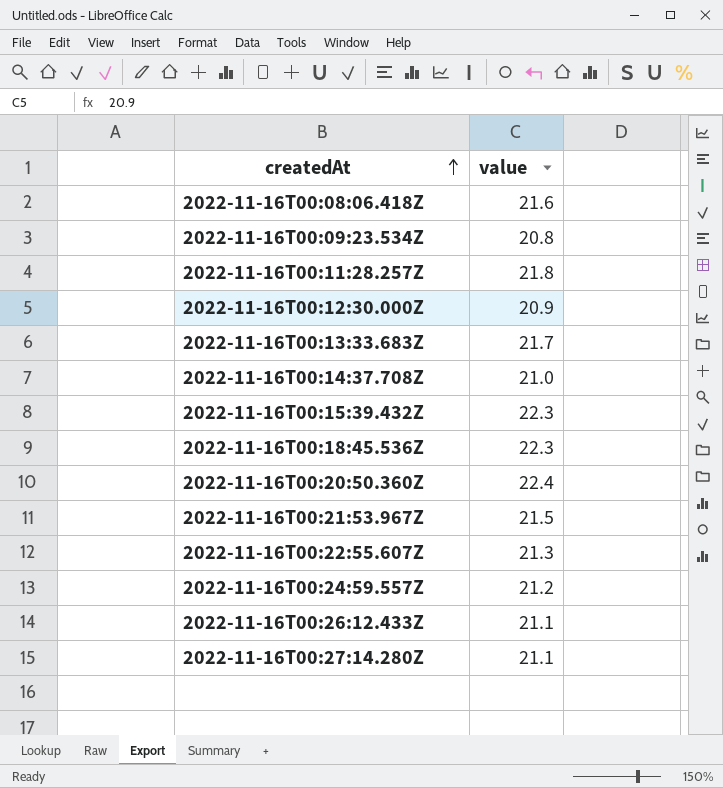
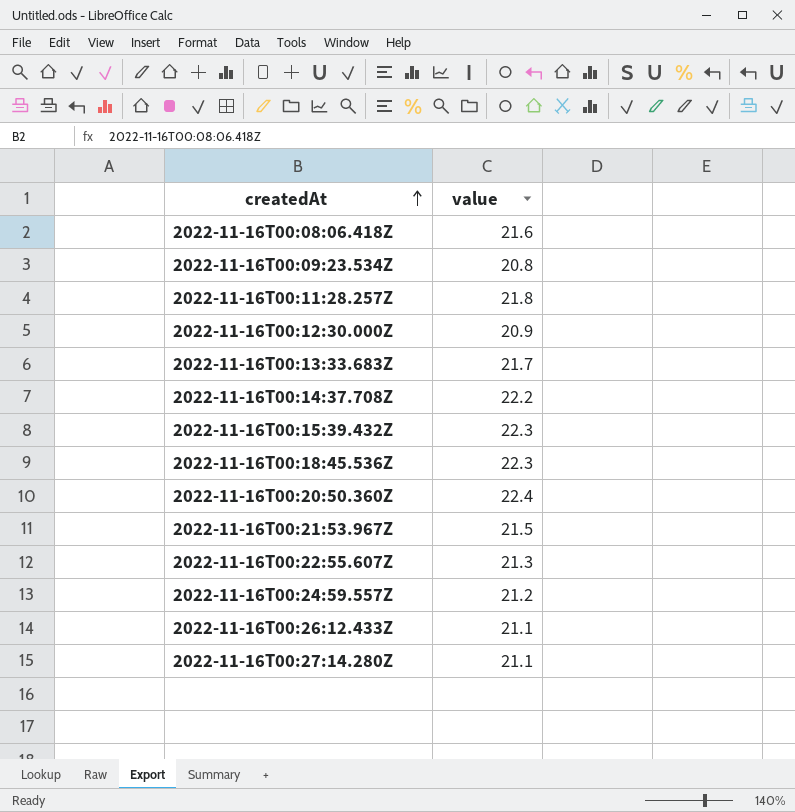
2022-11-16T00:14:37.708Z | value: 21.0 -> 22.2

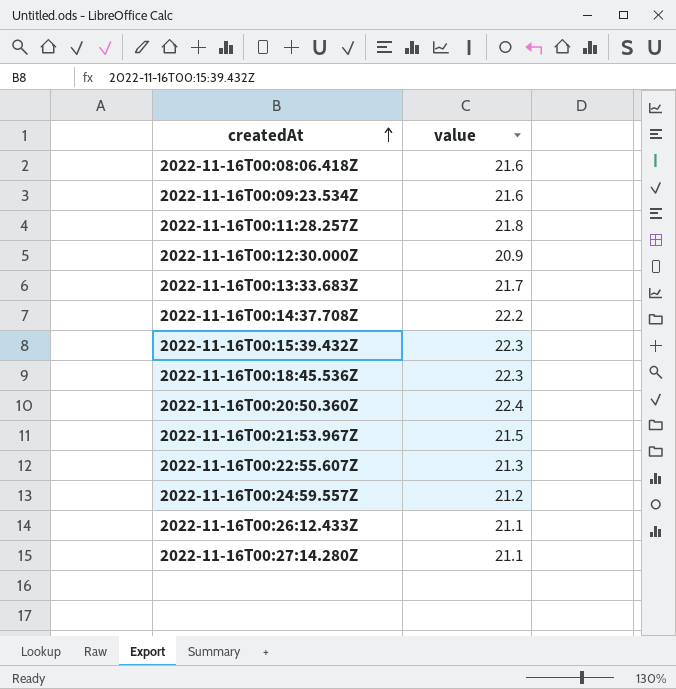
2022-11-16T00:09:23.534Z | value: 20.8 -> 21.6

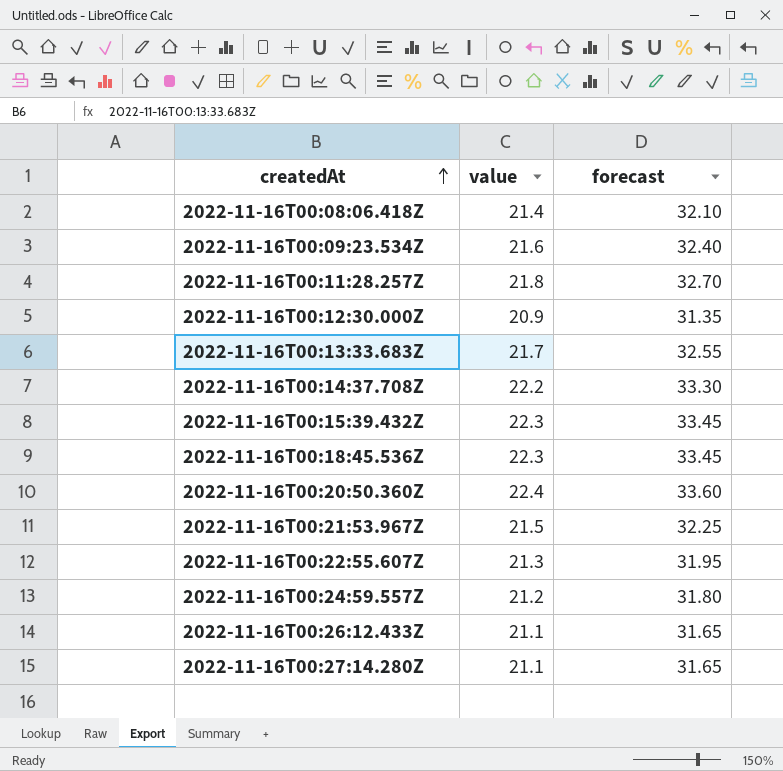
column forecast | formula: none -> [value] * 1.5
2022-11-16T00:08:06.418Z | value: 21.6 -> 21.4

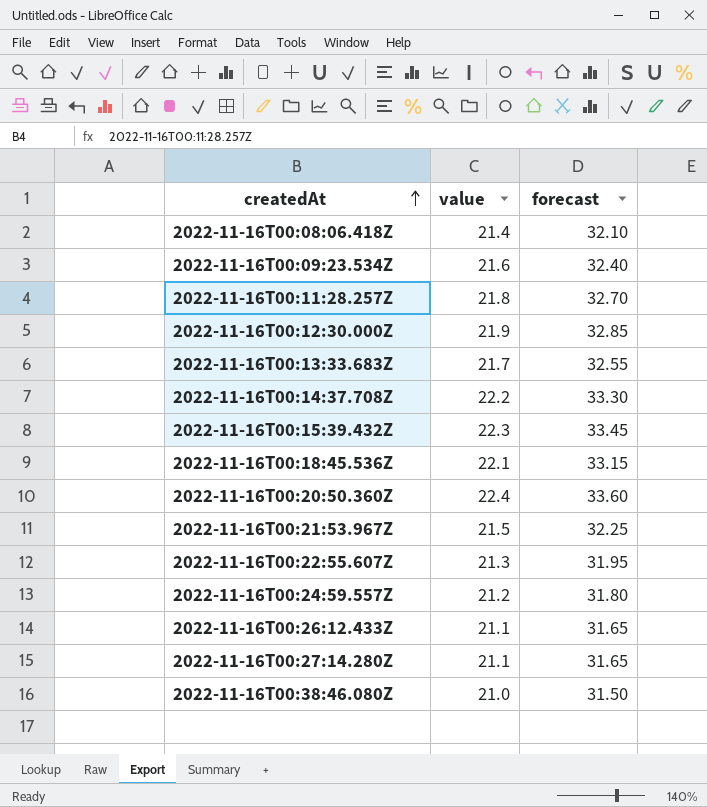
2022-11-16T00:12:30.000Z | value: 20.9 -> 21.9
2022-11-16T00:12:30.000Z | forecast: 31.35 -> 32.85
2022-11-16T00:18:45.536Z | value: 22.3 -> 22.1
2022-11-16T00:18:45.536Z | forecast: 33.45 -> 33.15
row 2022-11-16T00:38:46.080Z: none -> 21.0 | 31.50

